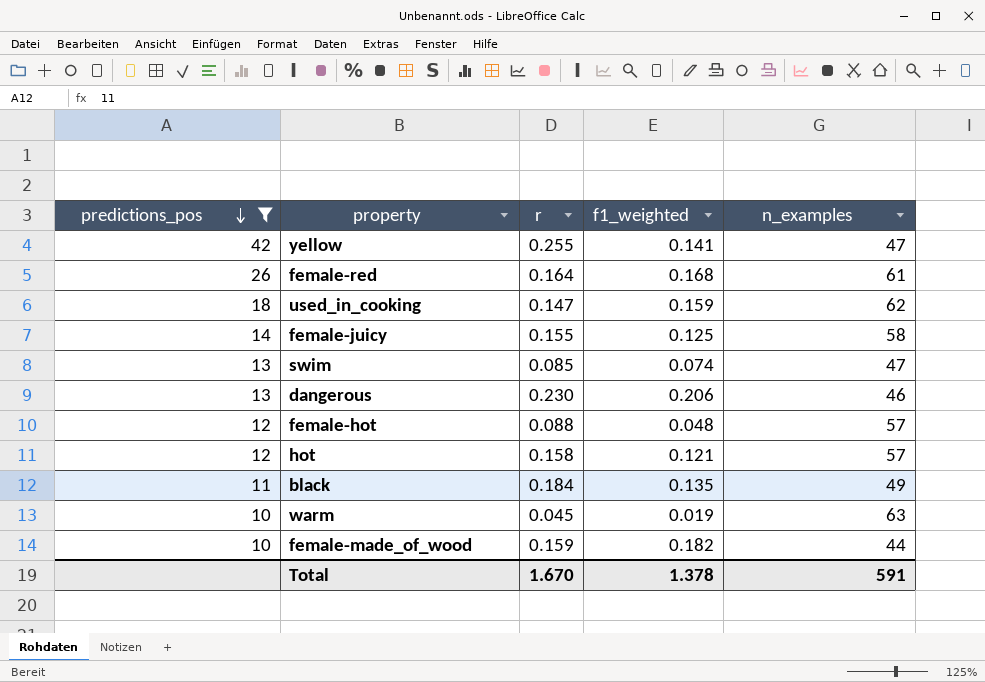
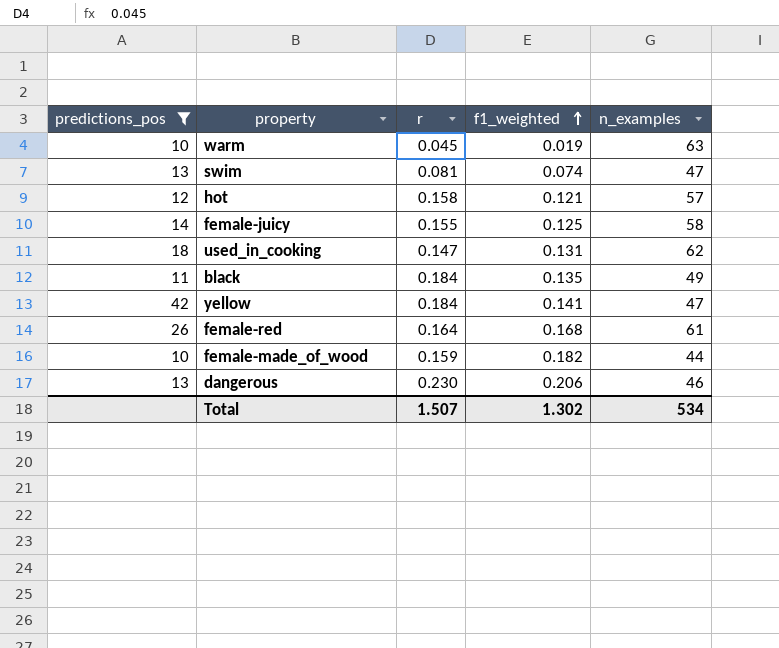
row order: predictions_pos descending -> f1_weighted ascending
row female-hot: 12 | 0.088 | 0.048 | 57 -> none
swim | r: 0.085 -> 0.081
used_in_cooking | f1_weighted: 0.159 -> 0.131
yellow | r: 0.255 -> 0.184
Total | r: 1.670 -> 1.507
Total | f1_weighted: 1.378 -> 1.302
Total | n_examples: 591 -> 534

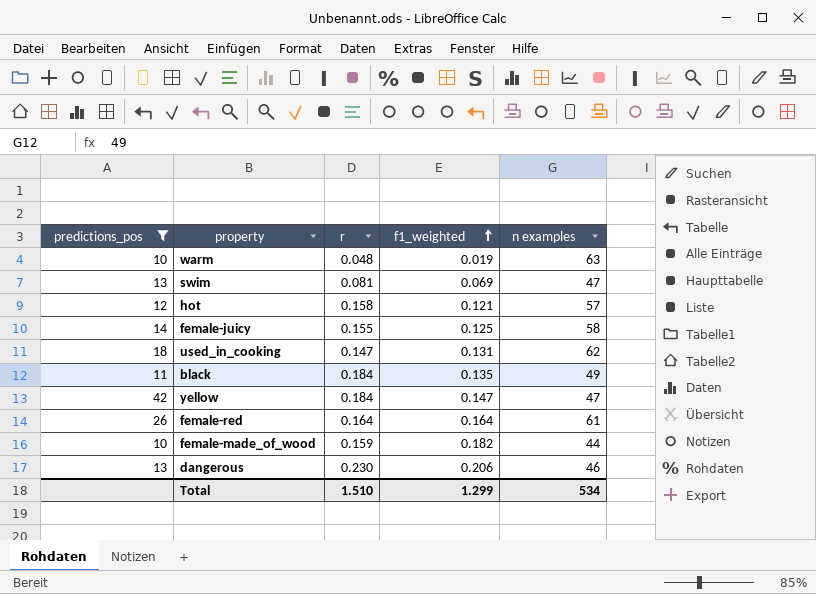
column name: n_examples -> n examples
warm | r: 0.045 -> 0.048
swim | f1_weighted: 0.074 -> 0.069
yellow | f1_weighted: 0.141 -> 0.147
female-red | f1_weighted: 0.168 -> 0.164
Total | r: 1.507 -> 1.510
Total | f1_weighted: 1.302 -> 1.299

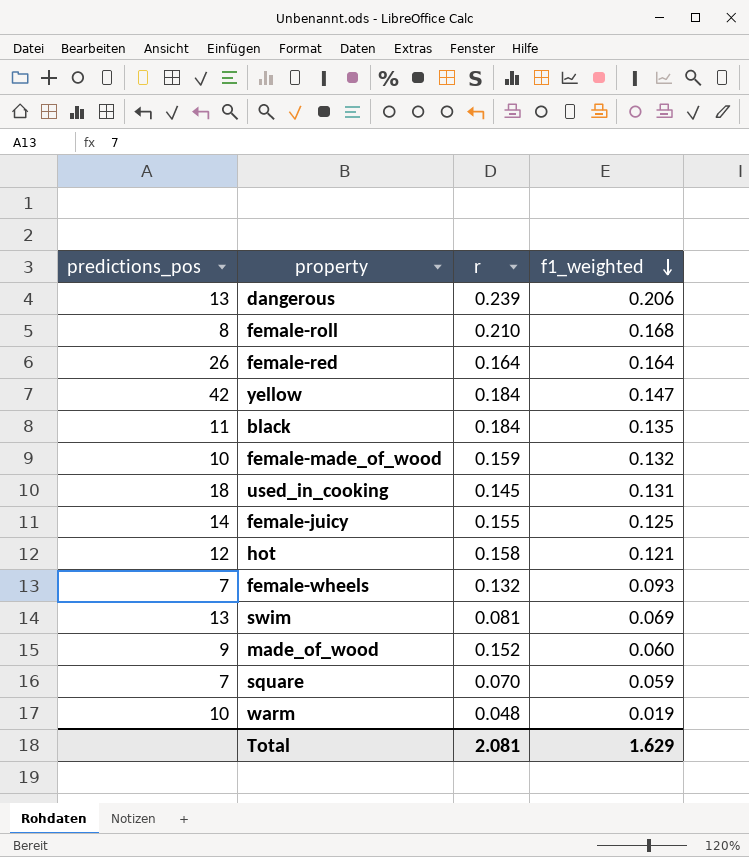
filter: predictions_pos >= 10 -> none
row order: f1_weighted ascending -> f1_weighted descending
column n examples | position: 5 -> none
dangerous | r: 0.230 -> 0.239
female-made_of_wood | f1_weighted: 0.182 -> 0.132
used_in_cooking | r: 0.147 -> 0.145
Total | r: 1.510 -> 2.081
Total | f1_weighted: 1.299 -> 1.629

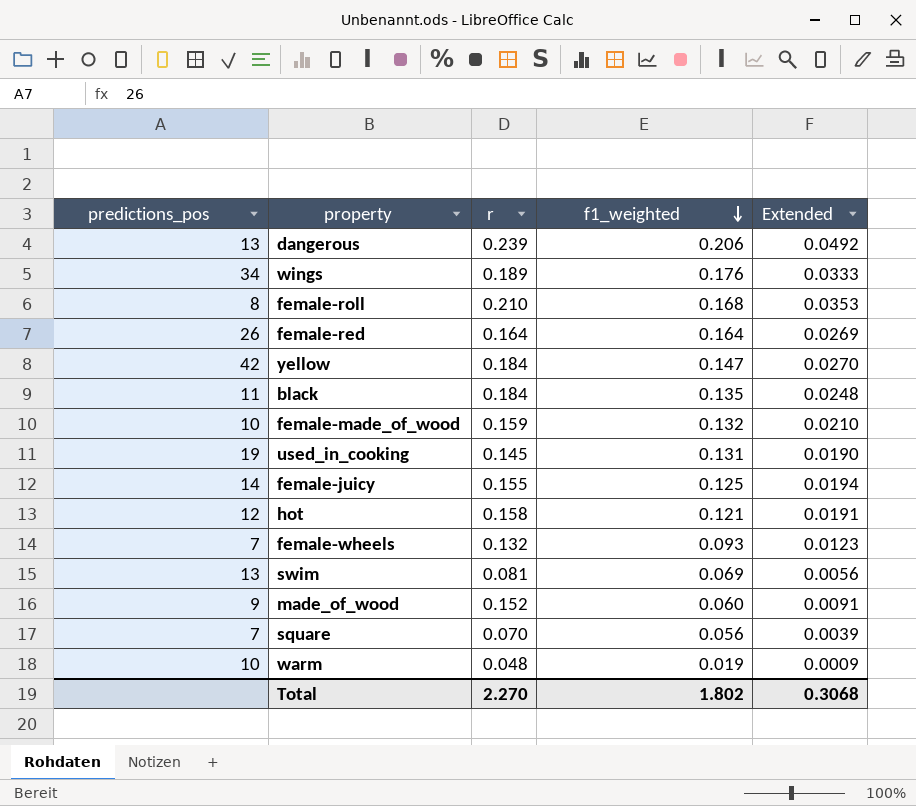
column Extended | formula: none -> [r] * [f1_weighted]
row wings: none -> 34 | 0.189 | 0.176 | 0.0333
used_in_cooking | predictions_pos: 18 -> 19
square | f1_weighted: 0.059 -> 0.056
Total | r: 2.081 -> 2.270
Total | f1_weighted: 1.629 -> 1.802

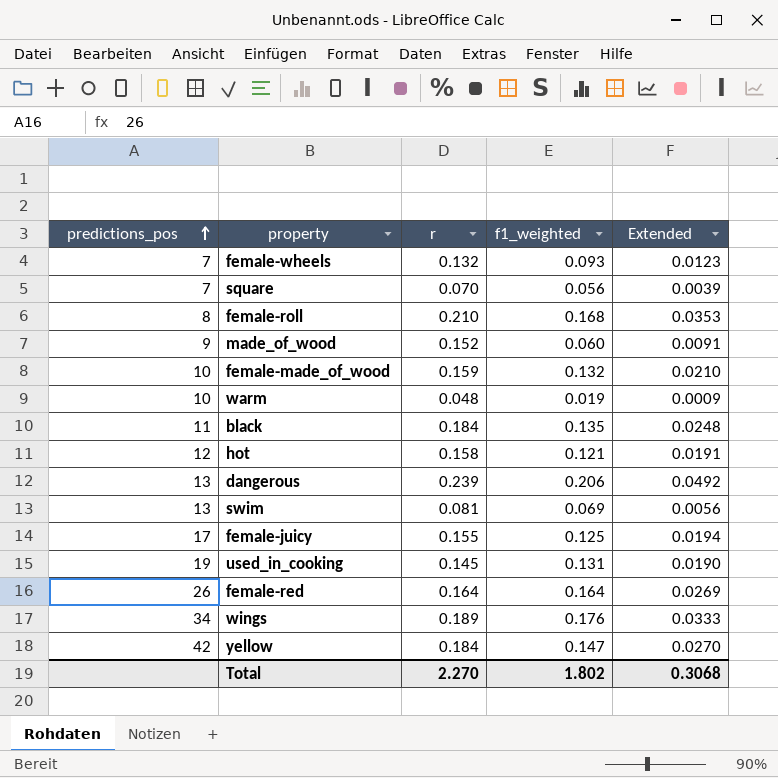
row order: f1_weighted descending -> predictions_pos ascending
female-juicy | predictions_pos: 14 -> 17

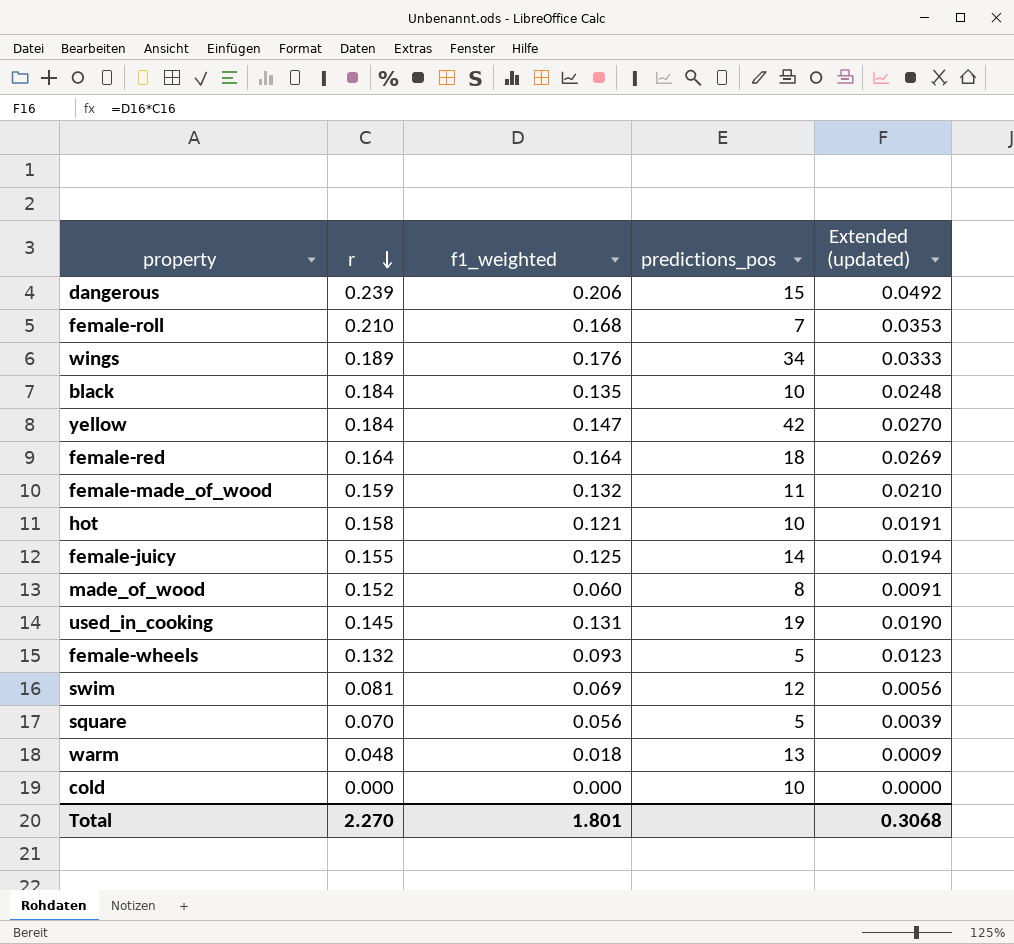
row order: predictions_pos ascending -> r descending
column predictions_pos | position: 1 -> 4
column name: Extended -> Extended (updated)
dangerous | predictions_pos: 13 -> 15
female-roll | predictions_pos: 8 -> 7
black | predictions_pos: 11 -> 10
female-red | predictions_pos: 26 -> 18
female-made_of_wood | predictions_pos: 10 -> 11
hot | predictions_pos: 12 -> 10
female-juicy | predictions_pos: 17 -> 14
made_of_wood | predictions_pos: 9 -> 8
female-wheels | predictions_pos: 7 -> 5
swim | predictions_pos: 13 -> 12
square | predictions_pos: 7 -> 5
warm | f1_weighted: 0.019 -> 0.018
warm | predictions_pos: 10 -> 13
row cold: none -> 0.000 | 0.000 | 10 | 0.0000
Total | f1_weighted: 1.802 -> 1.801

